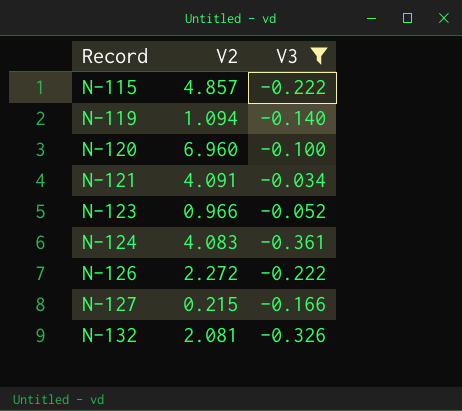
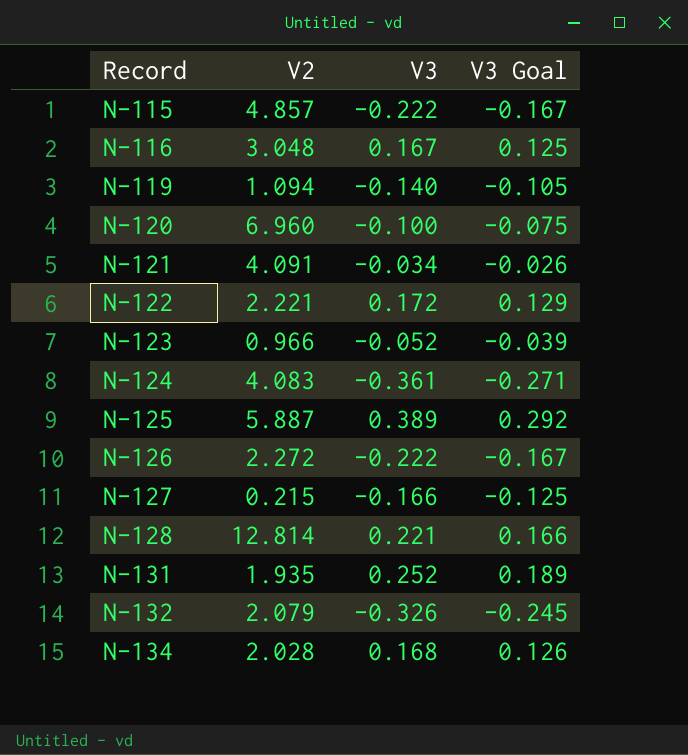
filter: V3 <= -0.034 -> none
column V3 Goal | formula: none -> [V3] * 0.75
N-132 | V2: 2.081 -> 2.079

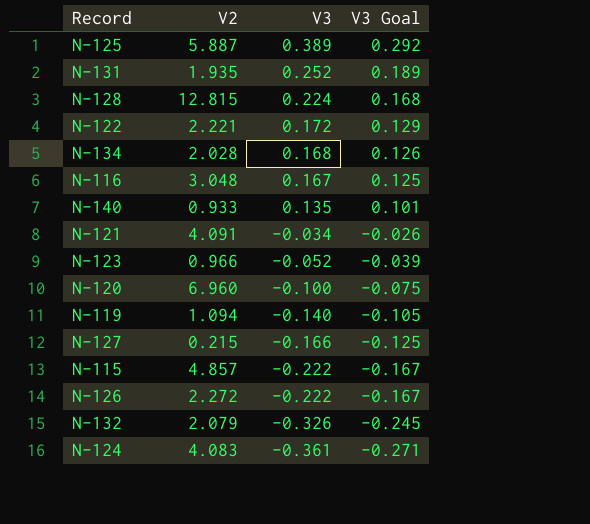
row order: Record ascending -> V3 descending
N-128 | V2: 12.814 -> 12.815
N-128 | V3: 0.221 -> 0.224
N-128 | V3 Goal: 0.166 -> 0.168
row N-140: none -> 0.933 | 0.135 | 0.101

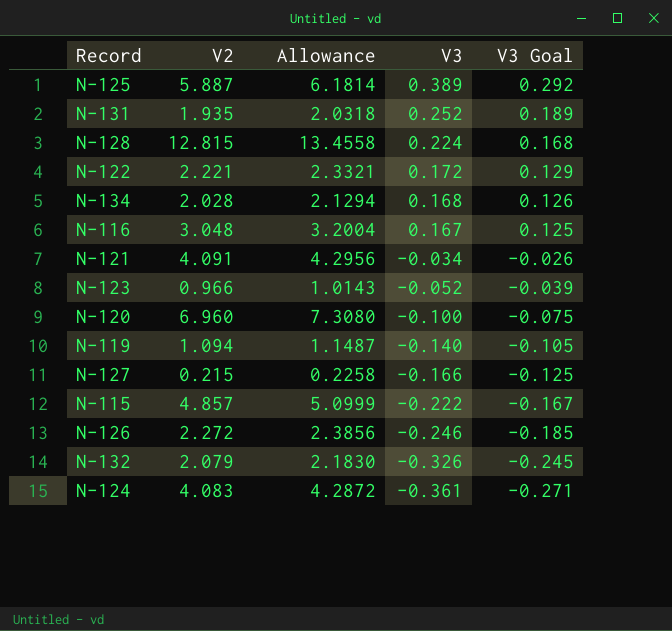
column Allowance | formula: none -> [V2] * 1.05
row N-140: 0.933 | 0.135 | 0.101 -> none
N-126 | V3: -0.222 -> -0.246
N-126 | V3 Goal: -0.167 -> -0.185

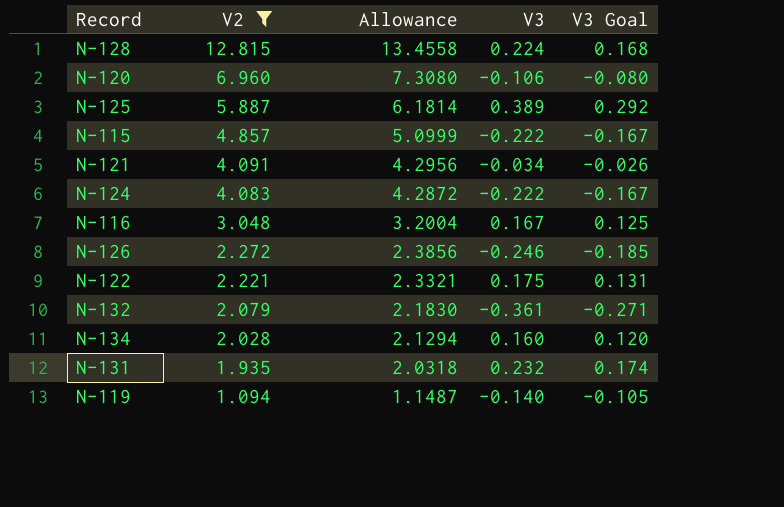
filter: none -> V2 >= 1.094
row order: V3 descending -> V2 descending
N-120 | V3: -0.100 -> -0.106
N-120 | V3 Goal: -0.075 -> -0.080
N-124 | V3: -0.361 -> -0.222
N-124 | V3 Goal: -0.271 -> -0.167
N-122 | V3: 0.172 -> 0.175
N-122 | V3 Goal: 0.129 -> 0.131
N-132 | V3: -0.326 -> -0.361
N-132 | V3 Goal: -0.245 -> -0.271
N-134 | V3: 0.168 -> 0.160
N-134 | V3 Goal: 0.126 -> 0.120
N-131 | V3: 0.252 -> 0.232
N-131 | V3 Goal: 0.189 -> 0.174

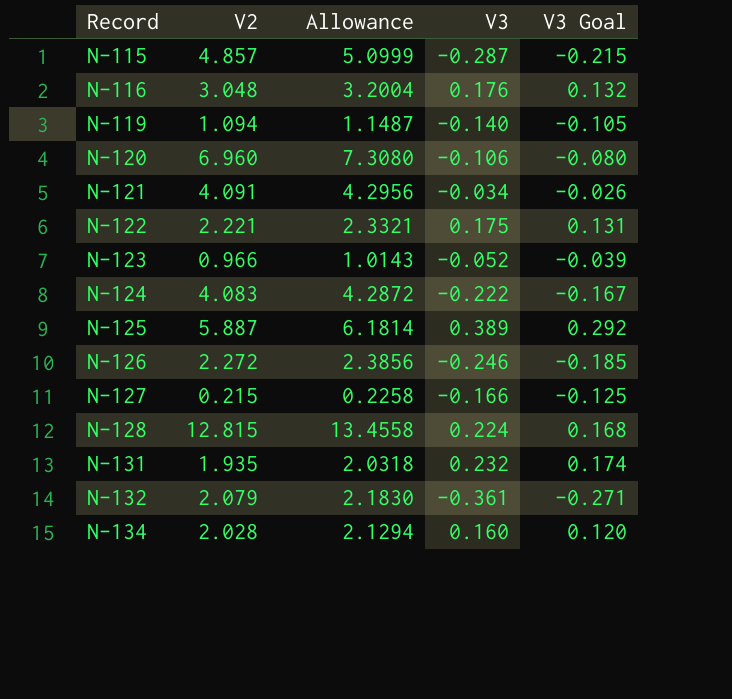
filter: V2 >= 1.094 -> none
row order: V2 descending -> Record ascending
N-115 | V3: -0.222 -> -0.287
N-115 | V3 Goal: -0.167 -> -0.215
N-116 | V3: 0.167 -> 0.176
N-116 | V3 Goal: 0.125 -> 0.132

